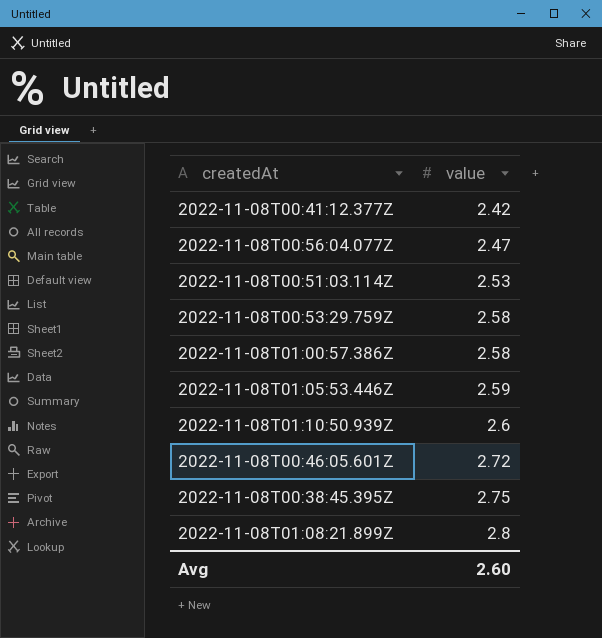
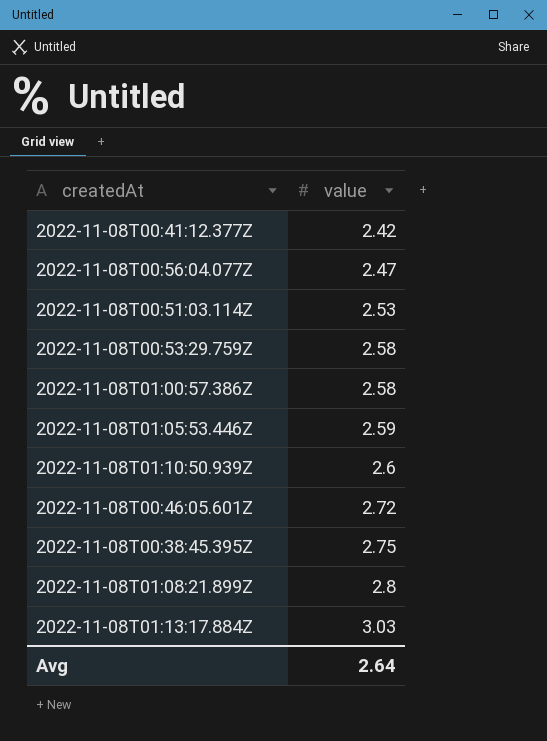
row 2022-11-08T01:13:17.884Z: none -> 3.03
Avg | value: 2.60 -> 2.64

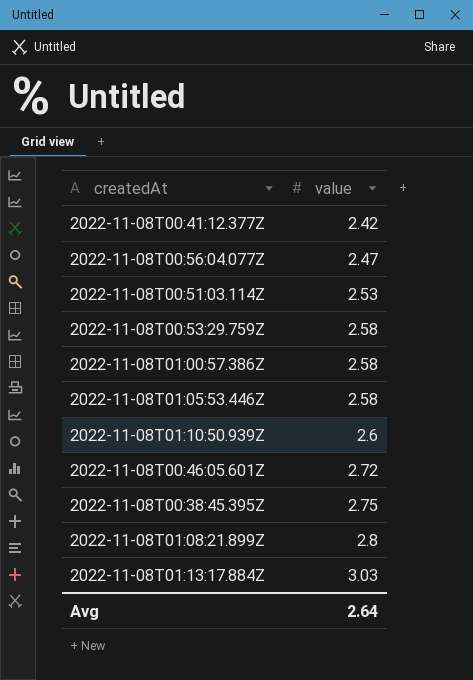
2022-11-08T01:05:53.446Z | value: 2.59 -> 2.58

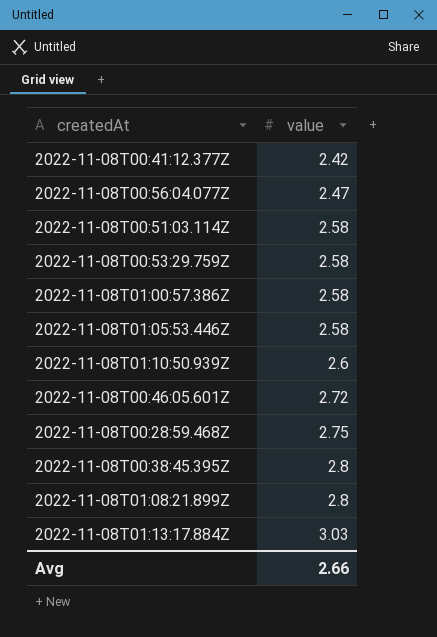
2022-11-08T00:51:03.114Z | value: 2.53 -> 2.58
row 2022-11-08T00:28:59.468Z: none -> 2.75
2022-11-08T00:38:45.395Z | value: 2.75 -> 2.8
Avg | value: 2.64 -> 2.66

